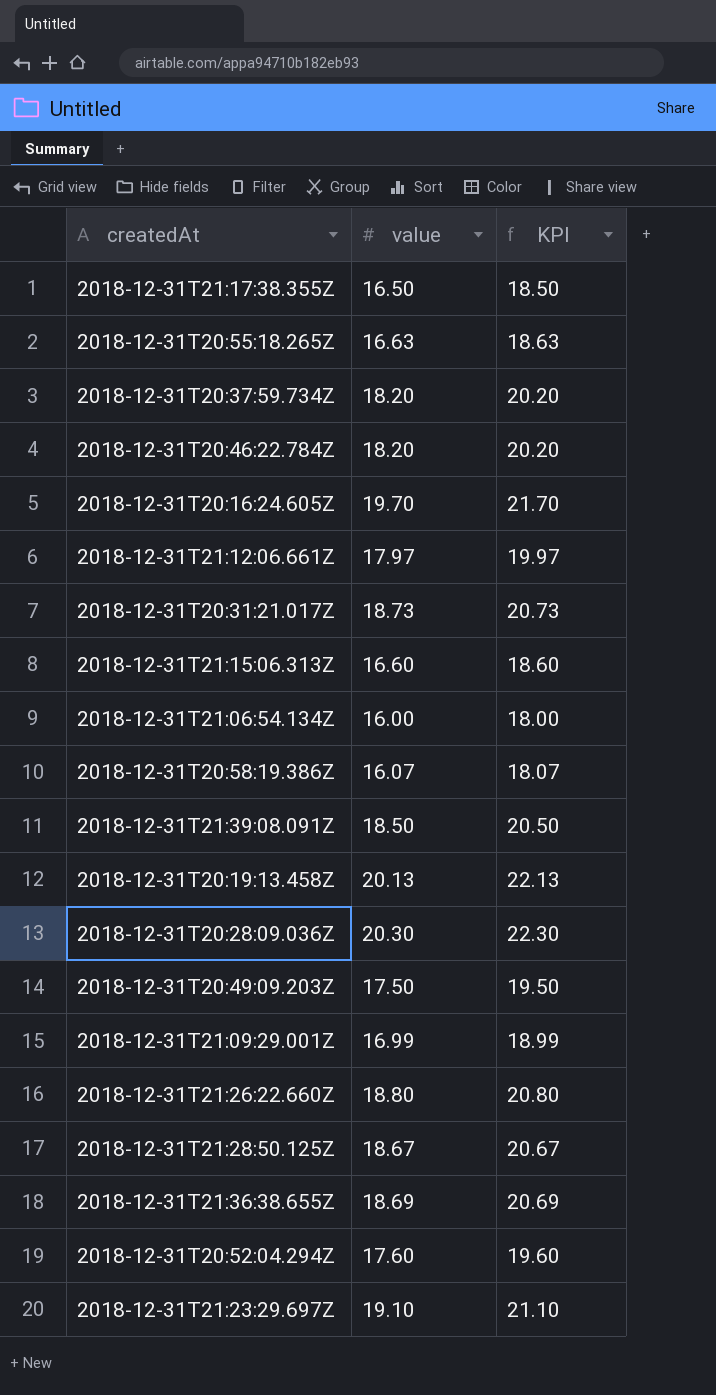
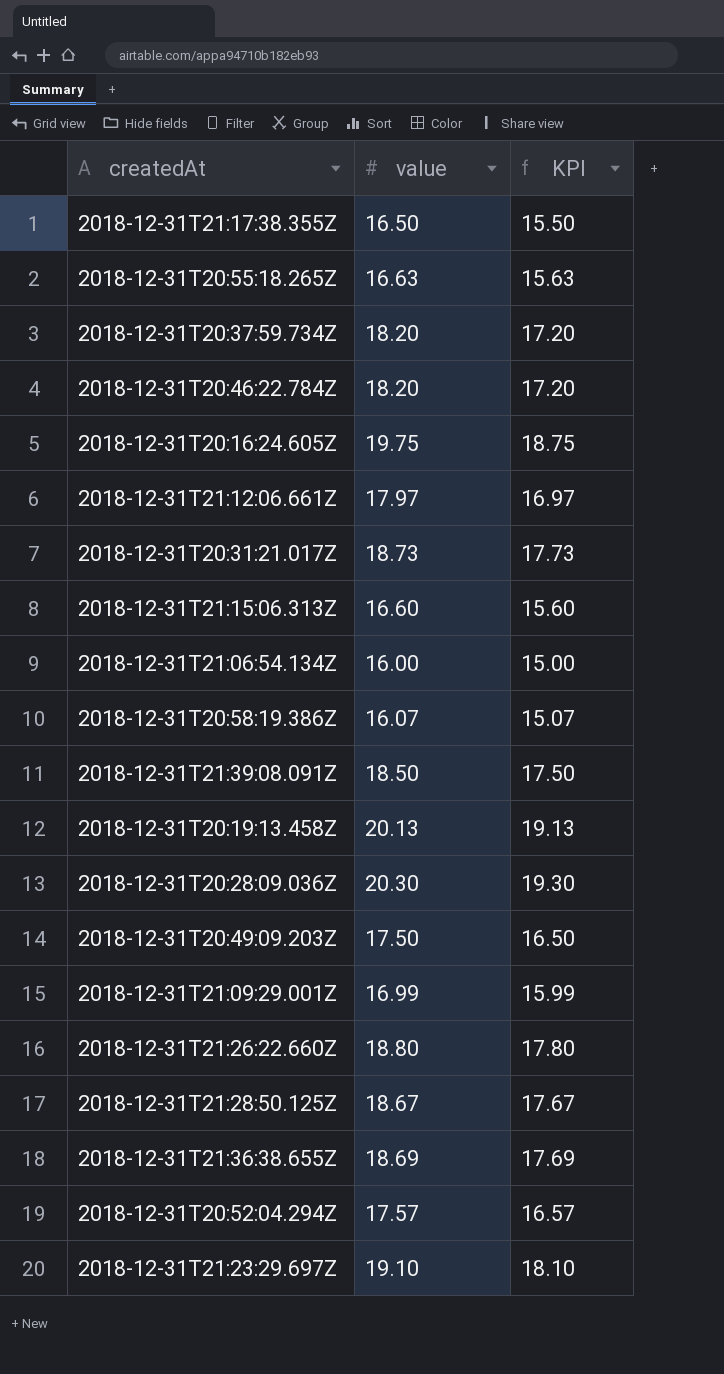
column KPI | formula: [value] + 2 -> [value] - 1
2018-12-31T20:16:24.605Z | value: 19.70 -> 19.75
2018-12-31T20:52:04.294Z | value: 17.60 -> 17.57

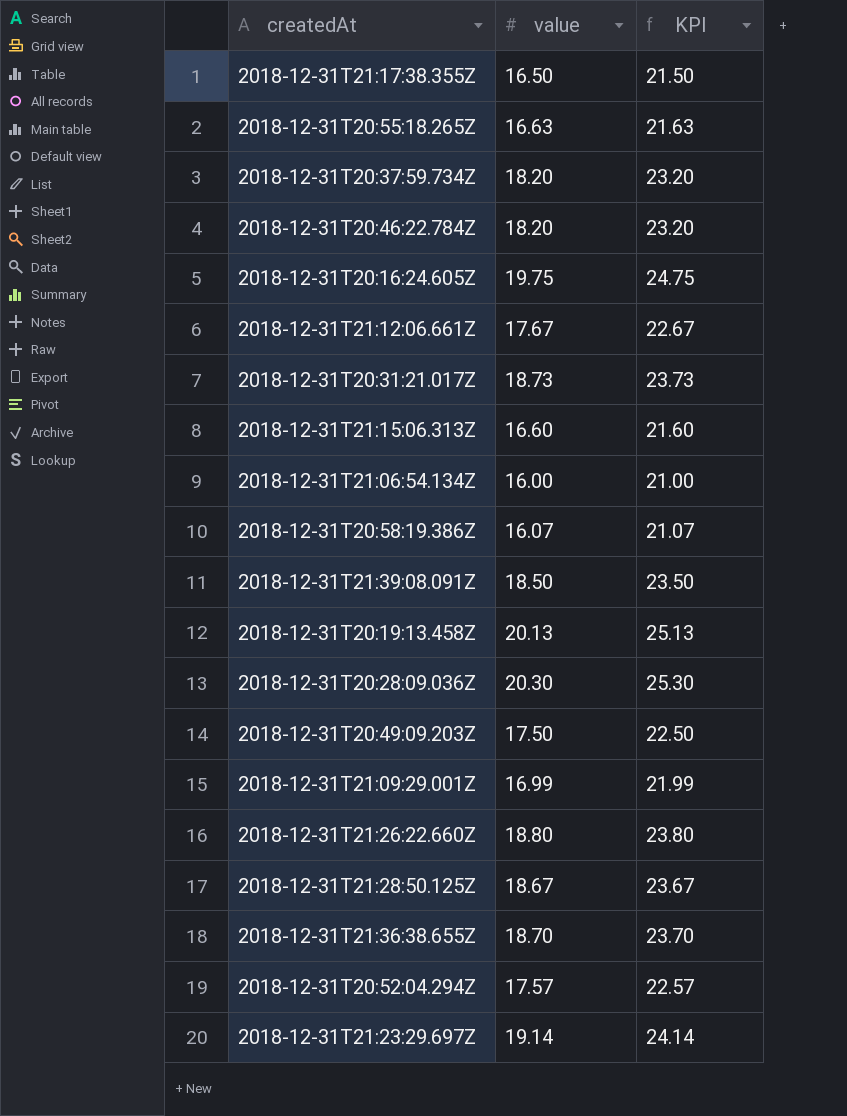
column KPI | formula: [value] - 1 -> [value] + 5
2018-12-31T21:12:06.661Z | value: 17.97 -> 17.67
2018-12-31T21:36:38.655Z | value: 18.69 -> 18.70
2018-12-31T21:23:29.697Z | value: 19.10 -> 19.14

